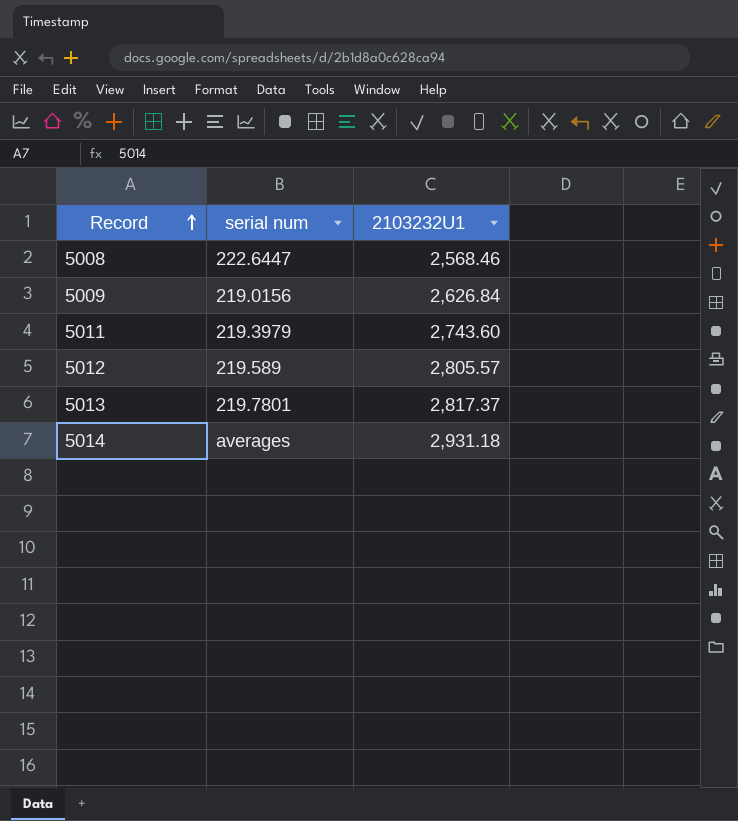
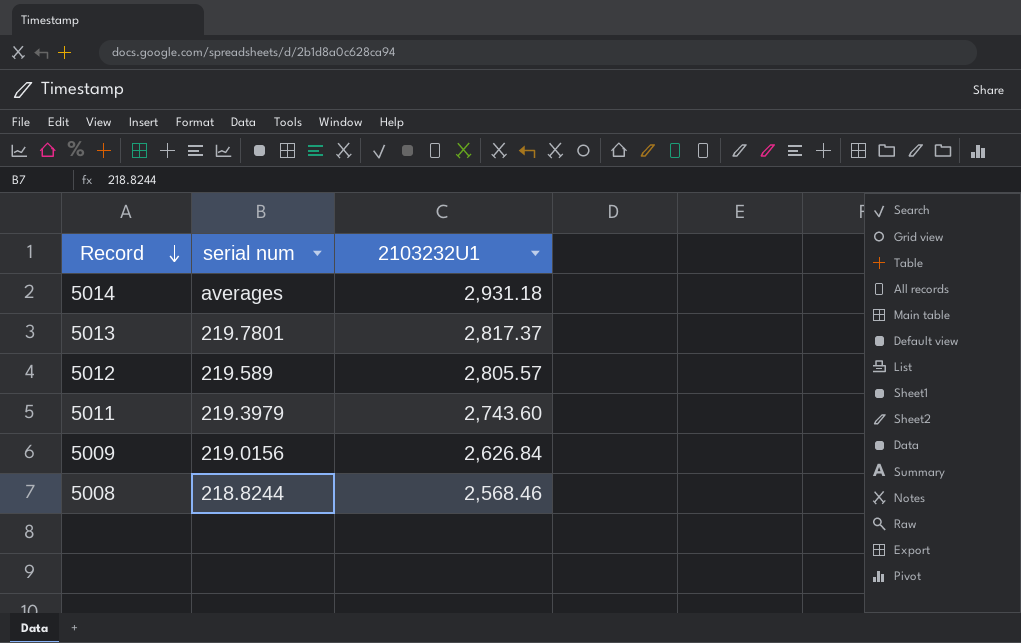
row order: Record ascending -> Record descending
5008 | serial num: 222.6447 -> 218.8244

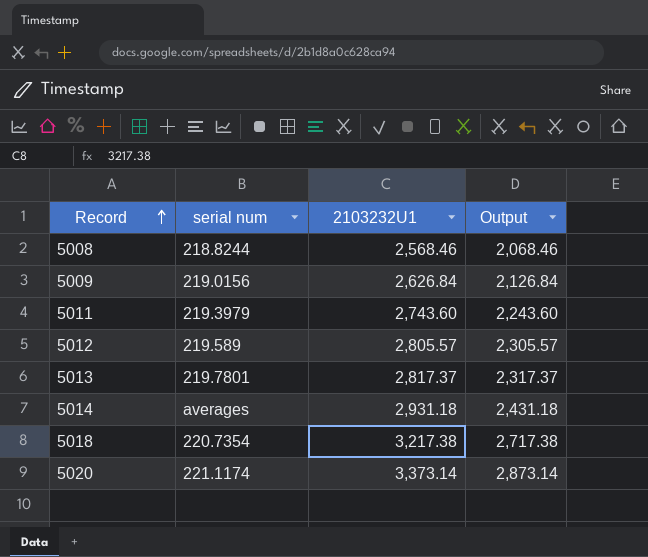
row order: Record descending -> Record ascending
column Output | formula: none -> [2103232U1] - 500
row 5018: none -> 220.7354 | 3,217.38 | 2,717.38
row 5020: none -> 221.1174 | 3,373.14 | 2,873.14

